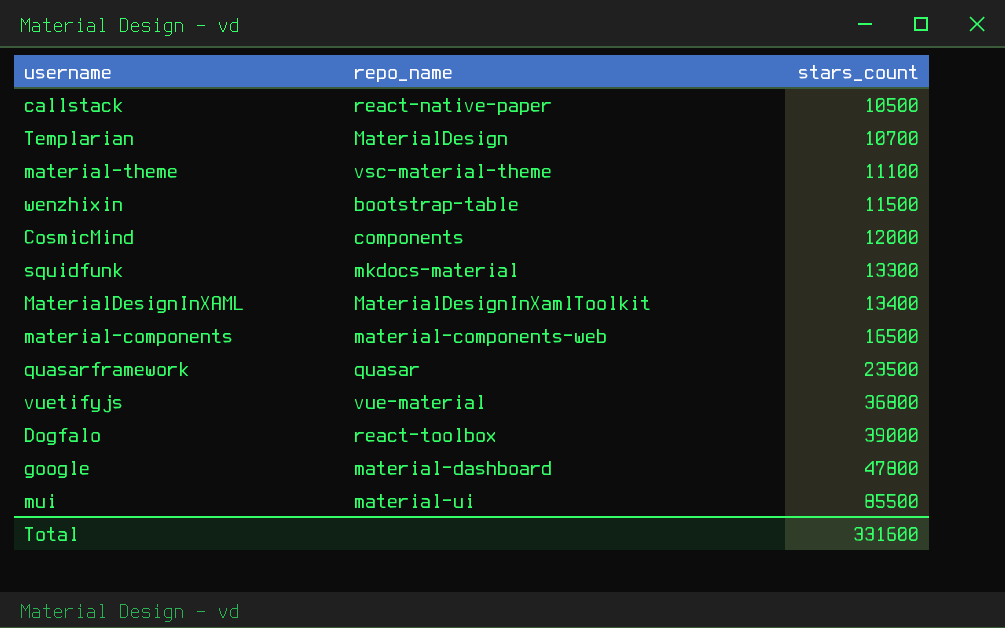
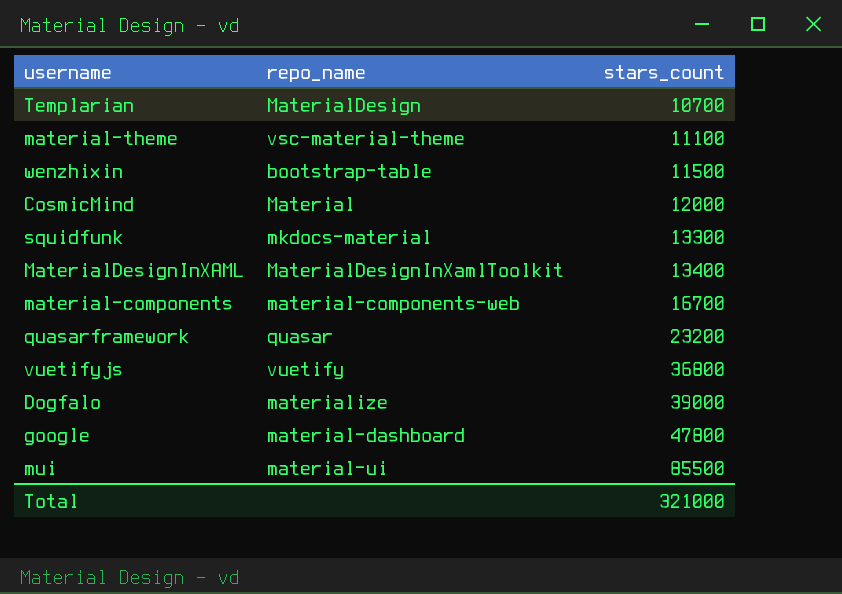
row callstack: react-native-paper | 10500 -> none
CosmicMind | repo_name: components -> Material
material-components | stars_count: 16500 -> 16700
quasarframework | stars_count: 23500 -> 23200
vuetifyjs | repo_name: vue-material -> vuetify
Dogfalo | repo_name: react-toolbox -> materialize
Total | stars_count: 331600 -> 321000

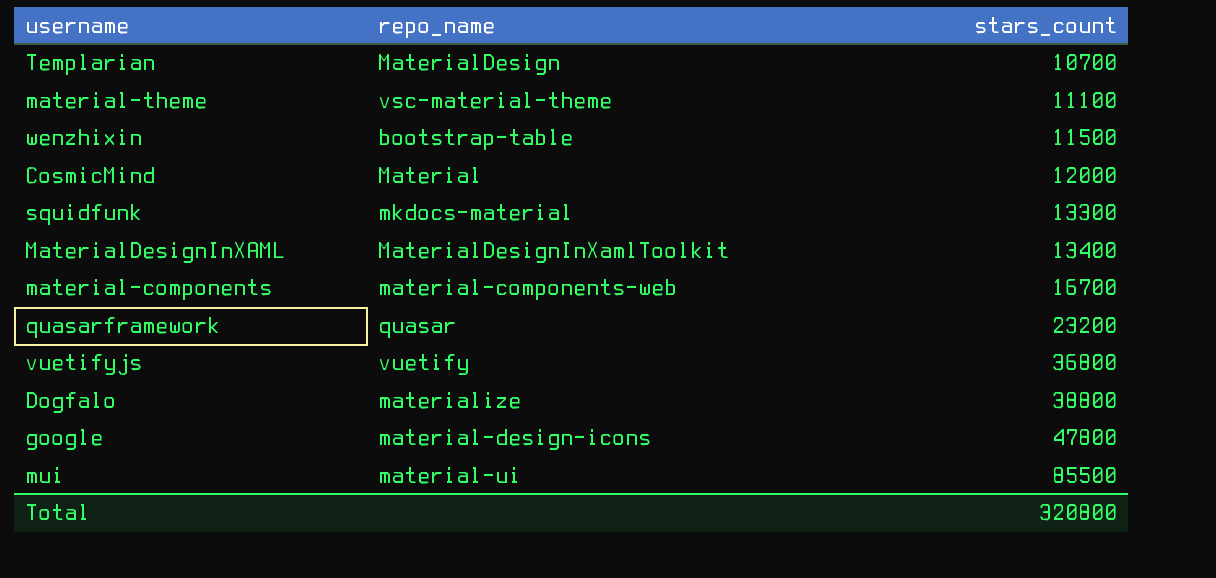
Dogfalo | stars_count: 39000 -> 38800
google | repo_name: material-dashboard -> material-design-icons
Total | stars_count: 321000 -> 320800

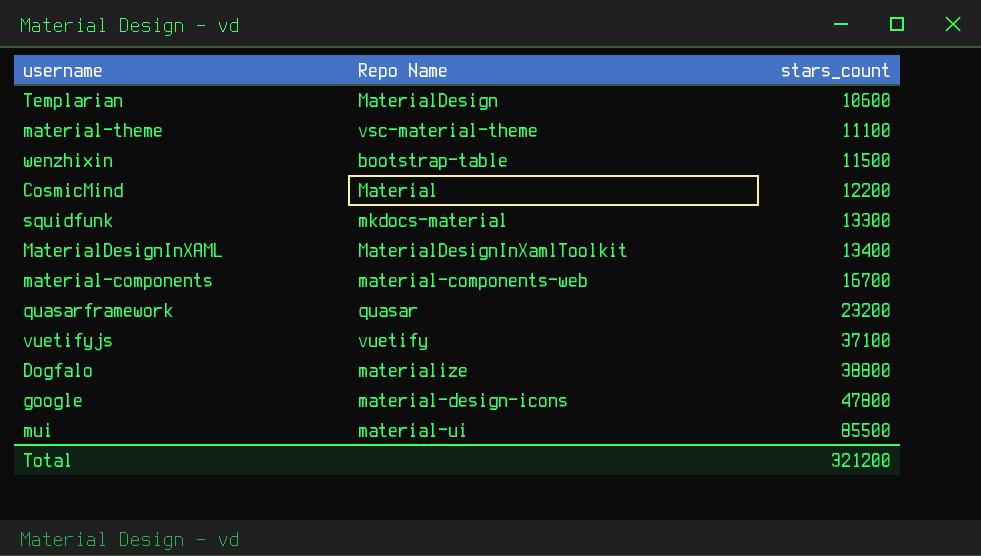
column name: repo_name -> Repo Name
Templarian | stars_count: 10700 -> 10600
CosmicMind | stars_count: 12000 -> 12200
vuetifyjs | stars_count: 36800 -> 37100
Total | stars_count: 320800 -> 321200

